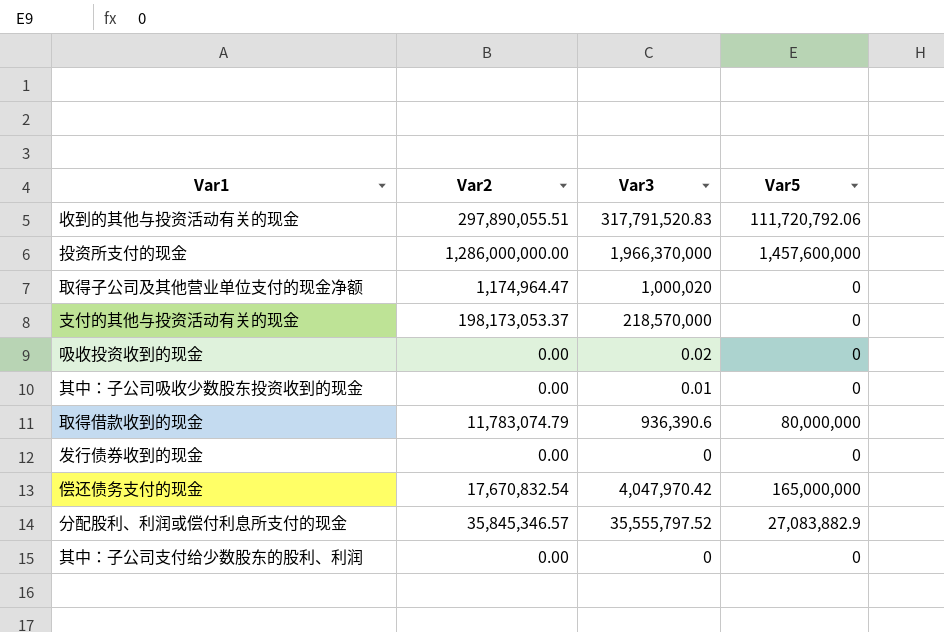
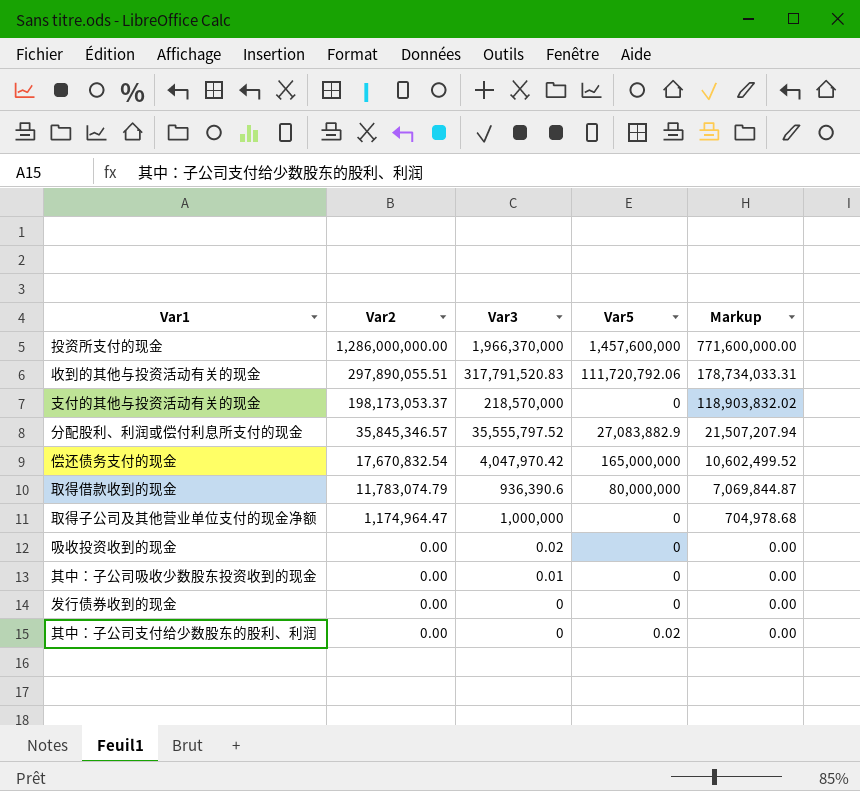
row order: none -> Var2 descending
column Markup | formula: none -> [Var2] * 0.6
取得子公司及其他营业单位支付的现金净额 | Var3: 1,000,020 -> 1,000,000
其中：子公司支付给少数股东的股利、利润 | Var5: 0 -> 0.02

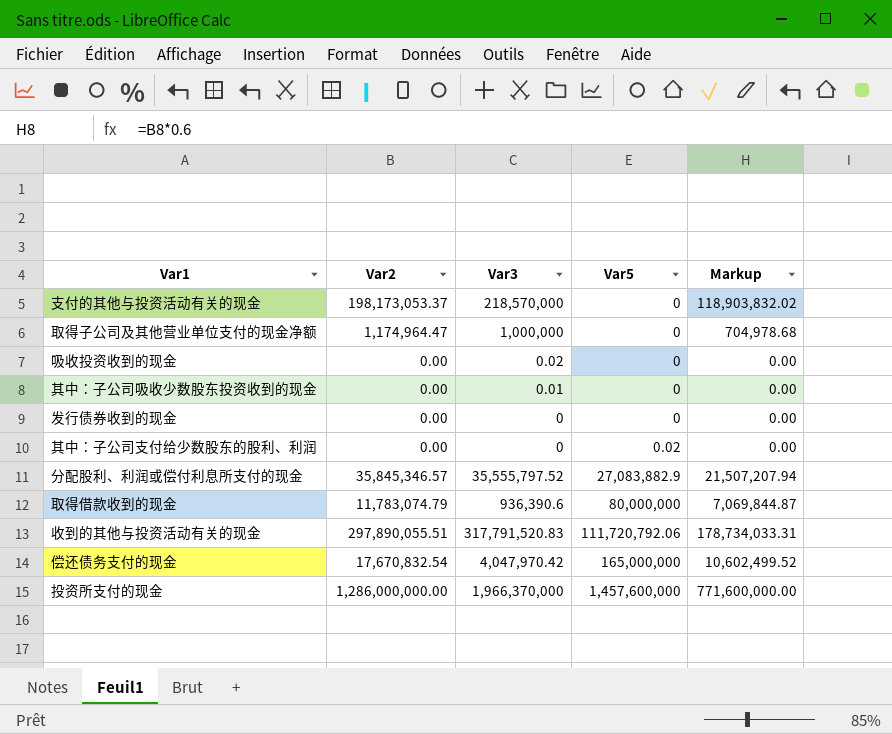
row order: Var2 descending -> Var5 ascending

